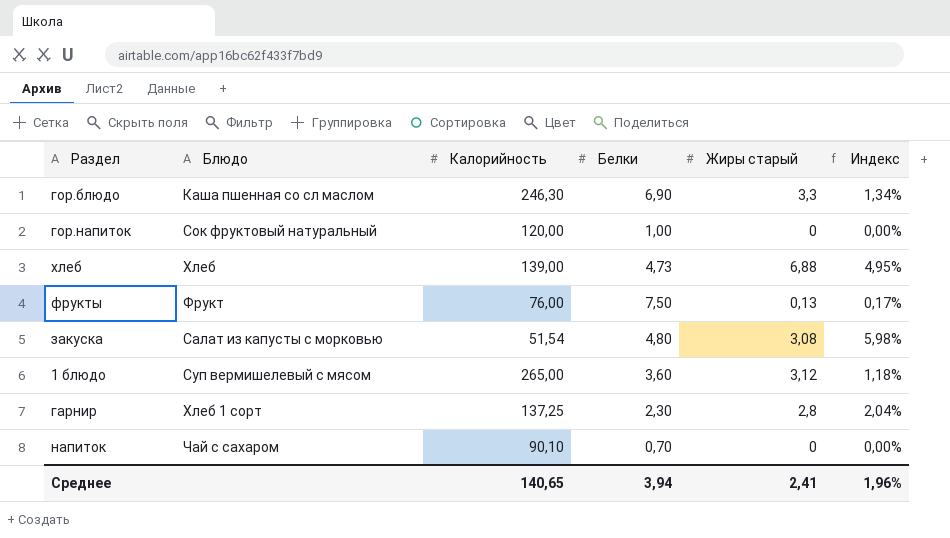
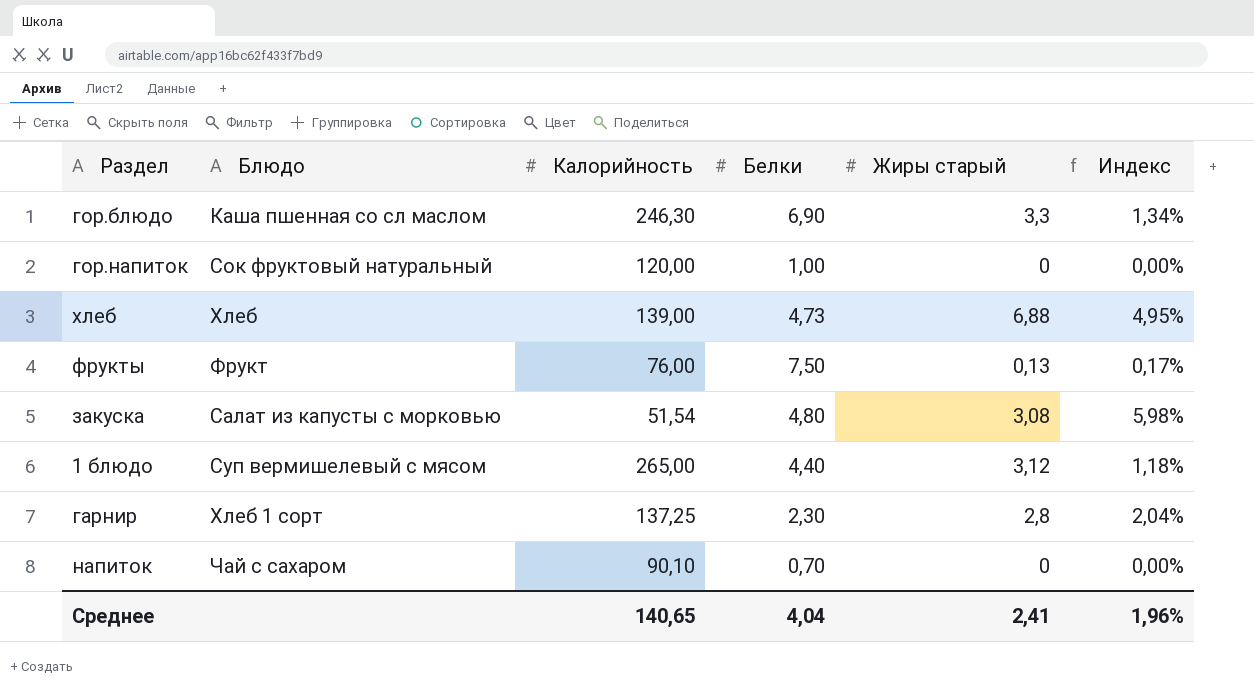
1 блюдо | Белки: 3,60 -> 4,40
Среднее | Белки: 3,94 -> 4,04

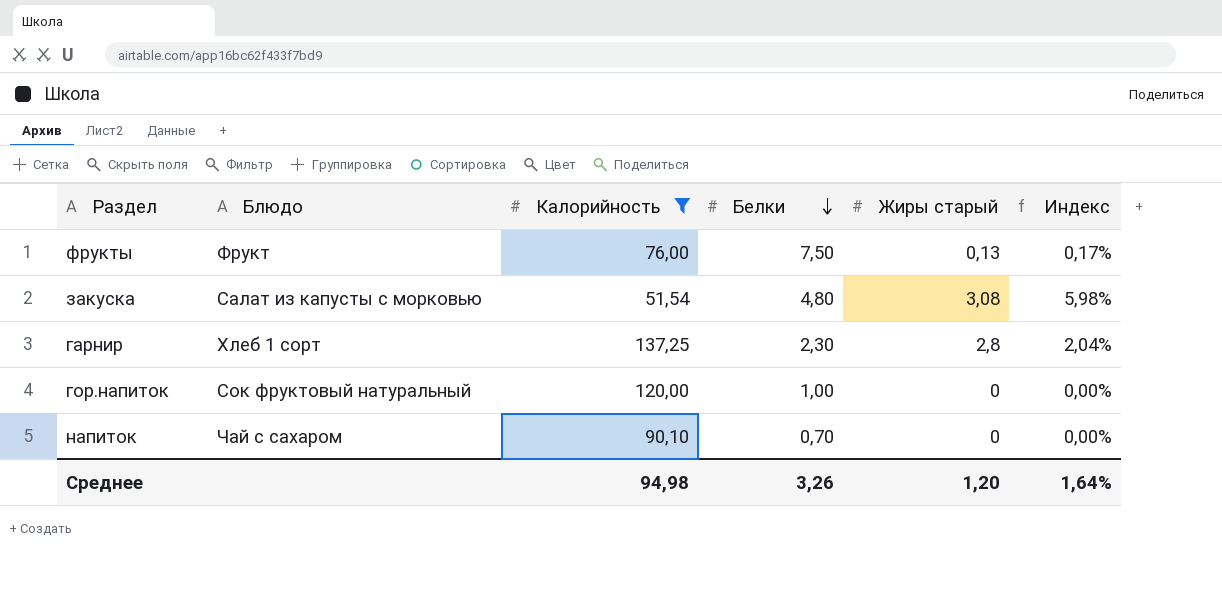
filter: none -> Калорийность <= 137,25
row order: none -> Белки descending
Среднее | Калорийность: 140,65 -> 94,98
Среднее | Белки: 4,04 -> 3,26
Среднее | Жиры старый: 2,41 -> 1,20
Среднее | Индекс: 1,96% -> 1,64%

